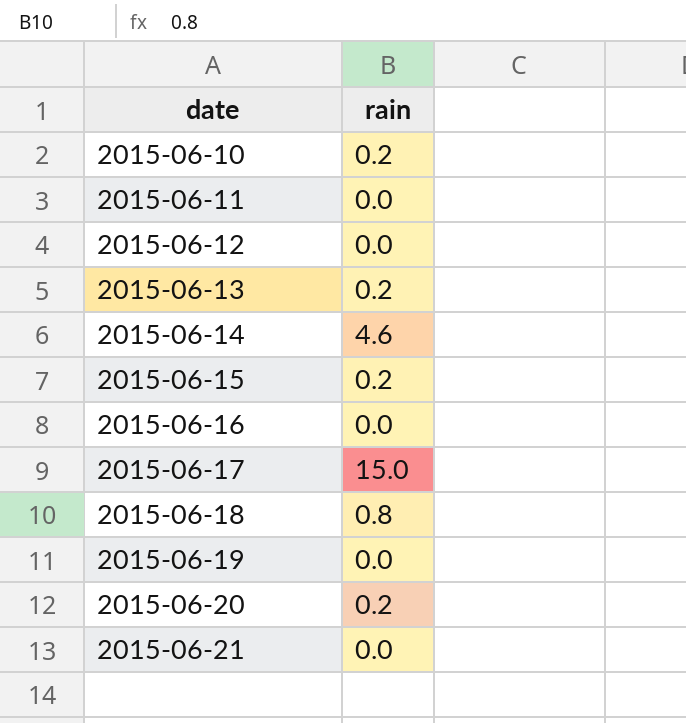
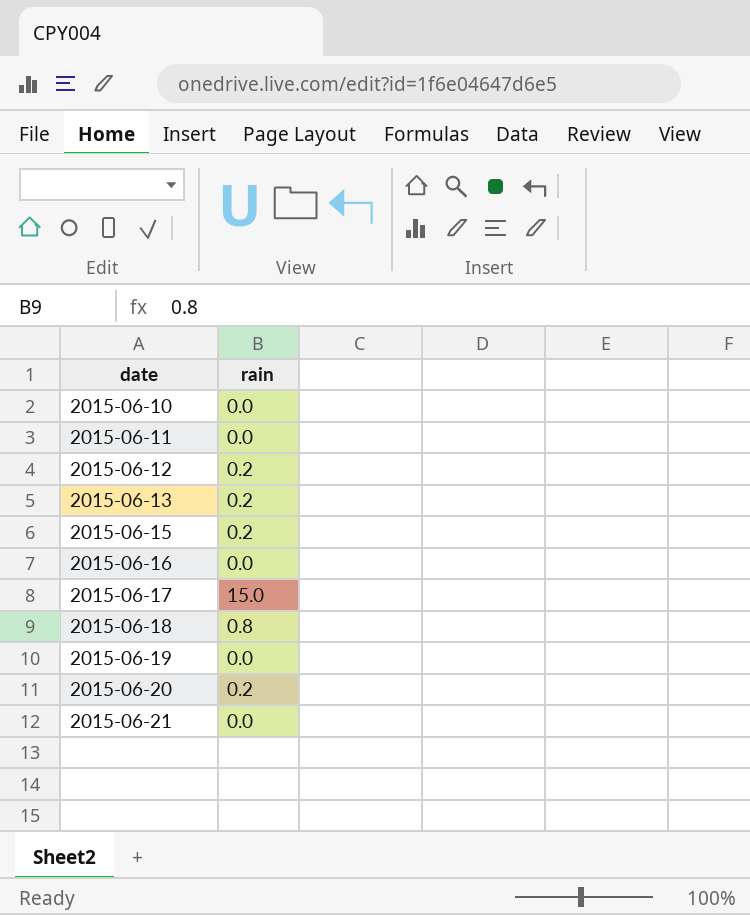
row 2015-06-14: 4.6 -> none
2015-06-10 | rain: 0.2 -> 0.0
2015-06-12 | rain: 0.0 -> 0.2

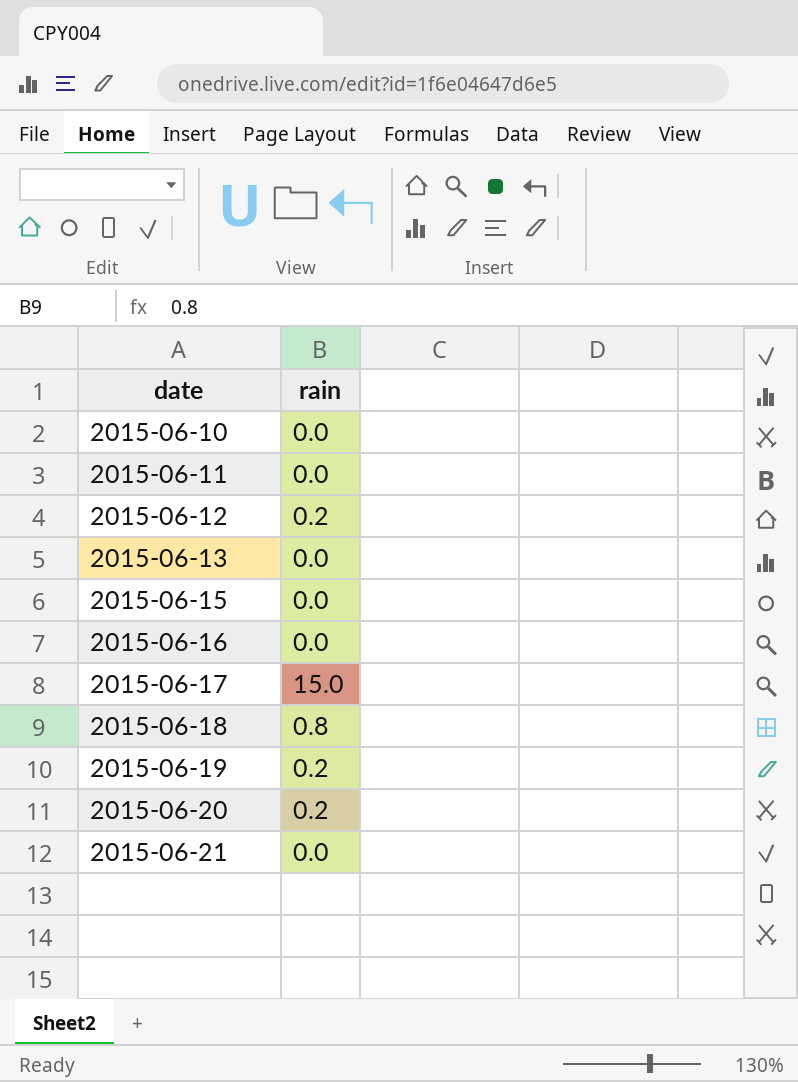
2015-06-13 | rain: 0.2 -> 0.0
2015-06-15 | rain: 0.2 -> 0.0
2015-06-19 | rain: 0.0 -> 0.2

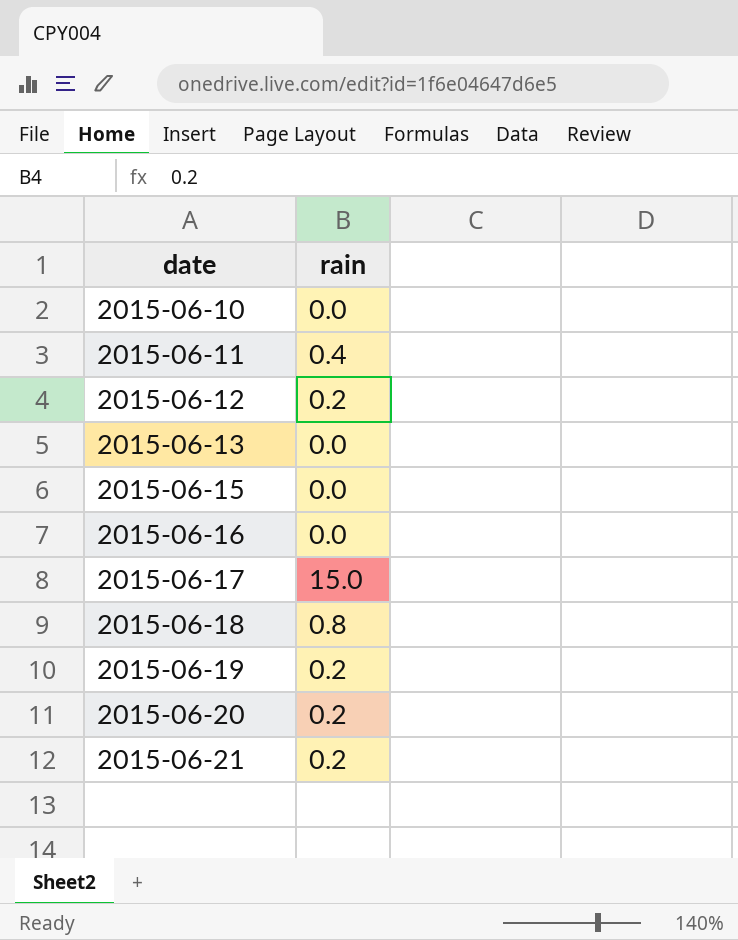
2015-06-11 | rain: 0.0 -> 0.4
2015-06-21 | rain: 0.0 -> 0.2

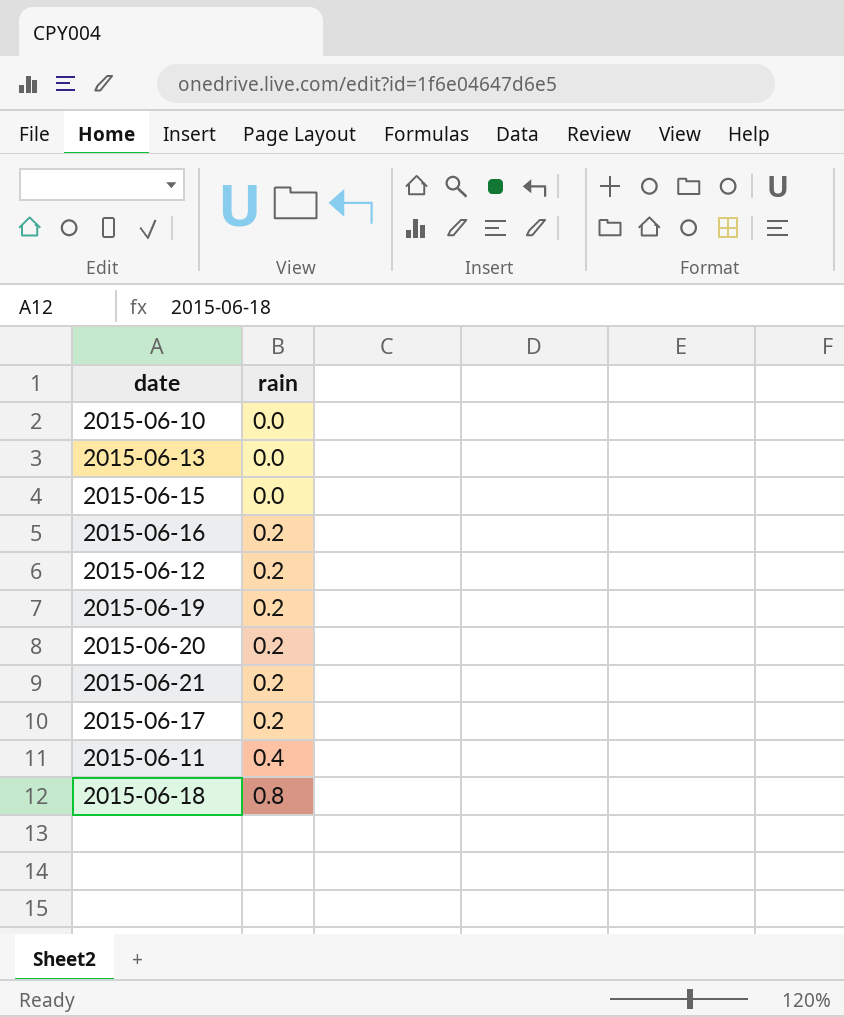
row order: date ascending -> rain ascending
2015-06-16 | rain: 0.0 -> 0.2
2015-06-17 | rain: 15.0 -> 0.2

